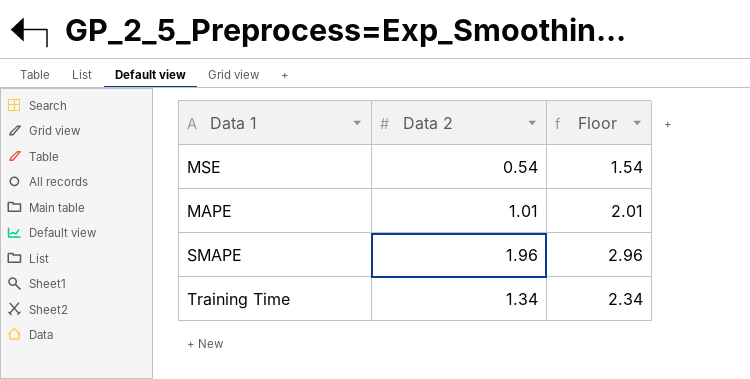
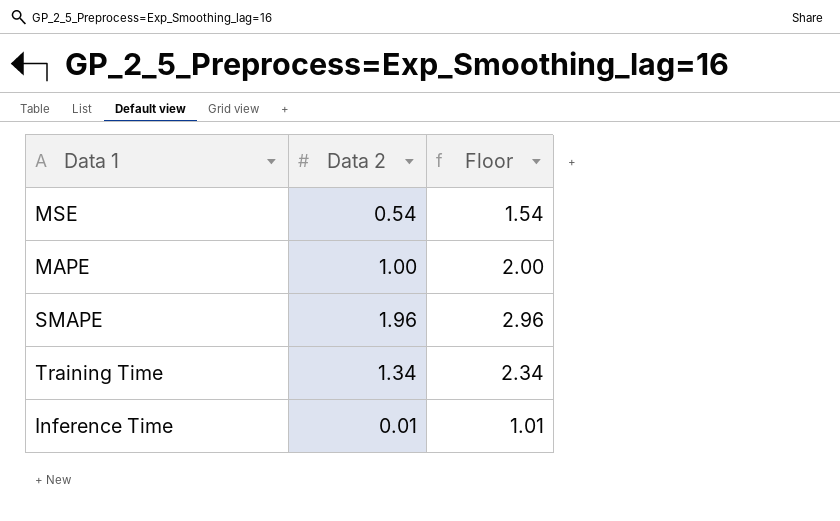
MAPE | Data 2: 1.01 -> 1.00
MAPE | Floor: 2.01 -> 2.00
row Inference Time: none -> 0.01 | 1.01

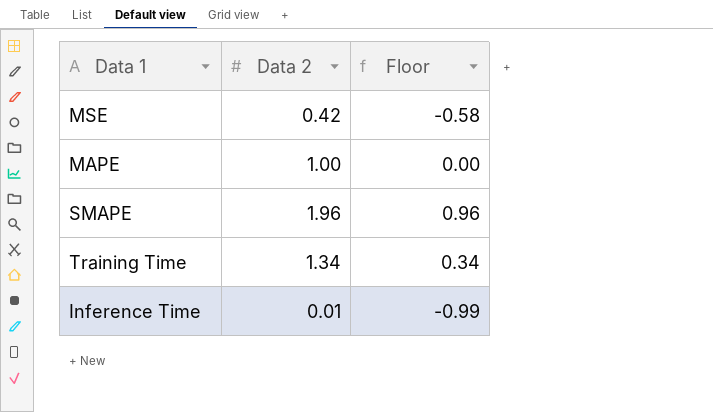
column Floor | formula: [Data 2] + 1 -> [Data 2] - 1
MSE | Data 2: 0.54 -> 0.42

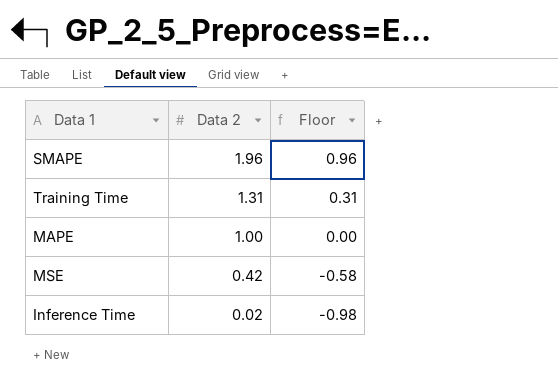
row order: none -> Data 2 descending
Training Time | Data 2: 1.34 -> 1.31
Training Time | Floor: 0.34 -> 0.31
Inference Time | Data 2: 0.01 -> 0.02
Inference Time | Floor: -0.99 -> -0.98

